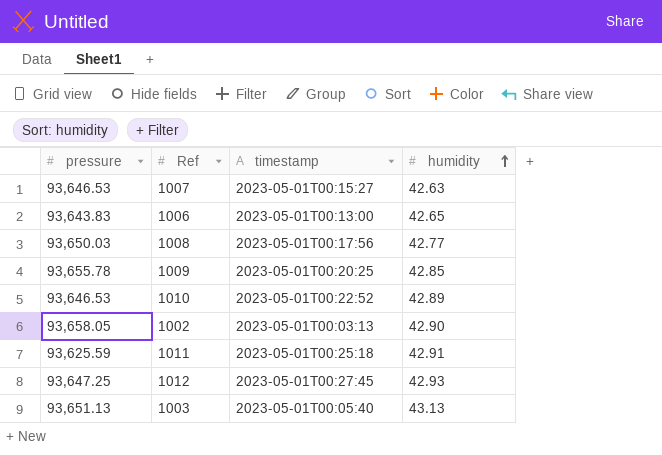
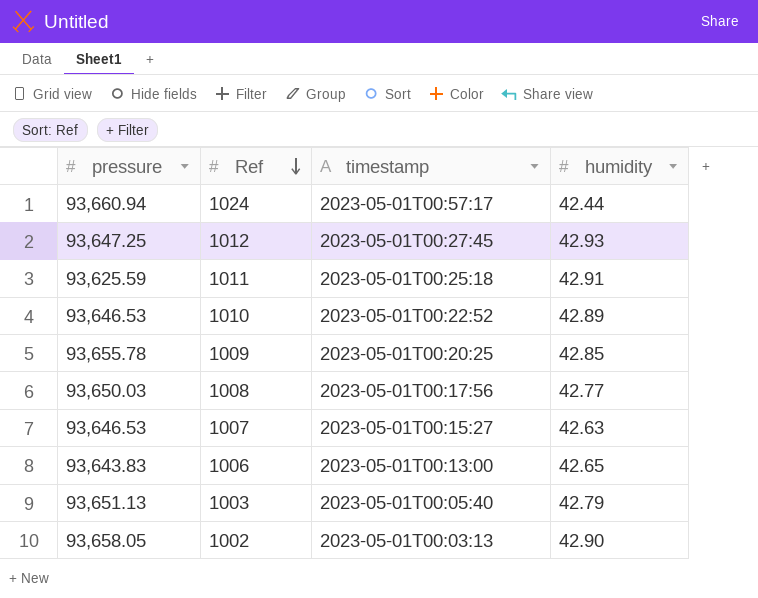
row order: humidity ascending -> Ref descending
row 1024: none -> 93,660.94 | 2023-05-01T00:57:17 | 42.44
1003 | humidity: 43.13 -> 42.79

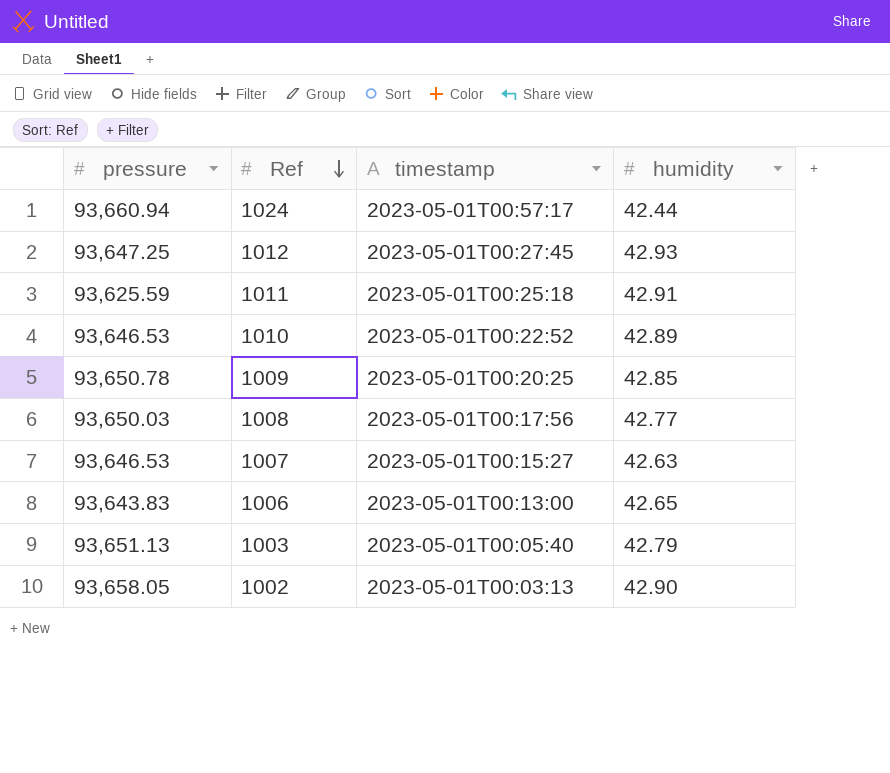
1009 | pressure: 93,655.78 -> 93,650.78

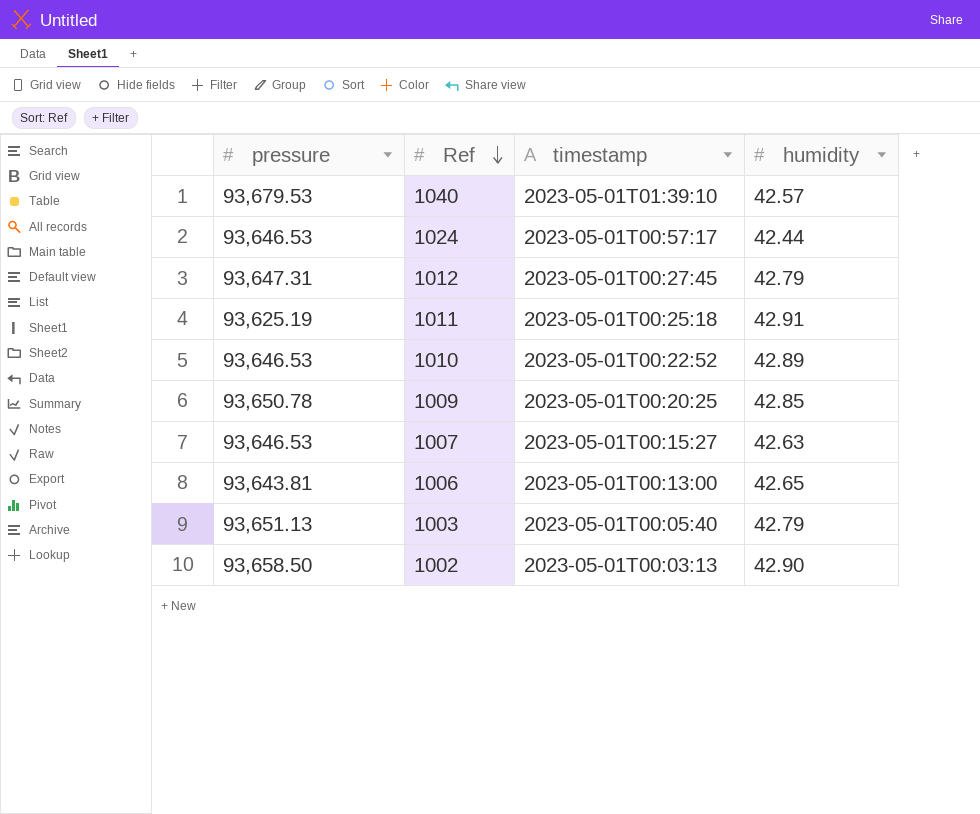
row 1008: 93,650.03 | 2023-05-01T00:17:56 | 42.77 -> none
row 1040: none -> 93,679.53 | 2023-05-01T01:39:10 | 42.57
1024 | pressure: 93,660.94 -> 93,646.53
1012 | pressure: 93,647.25 -> 93,647.31
1012 | humidity: 42.93 -> 42.79
1011 | pressure: 93,625.59 -> 93,625.19
1006 | pressure: 93,643.83 -> 93,643.81
1002 | pressure: 93,658.05 -> 93,658.50

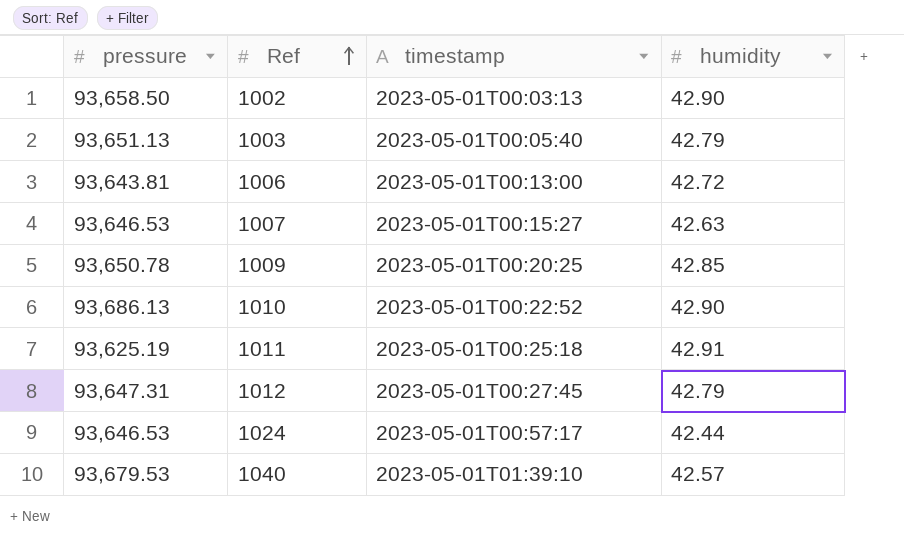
row order: Ref descending -> Ref ascending
1006 | humidity: 42.65 -> 42.72
1010 | pressure: 93,646.53 -> 93,686.13
1010 | humidity: 42.89 -> 42.90

